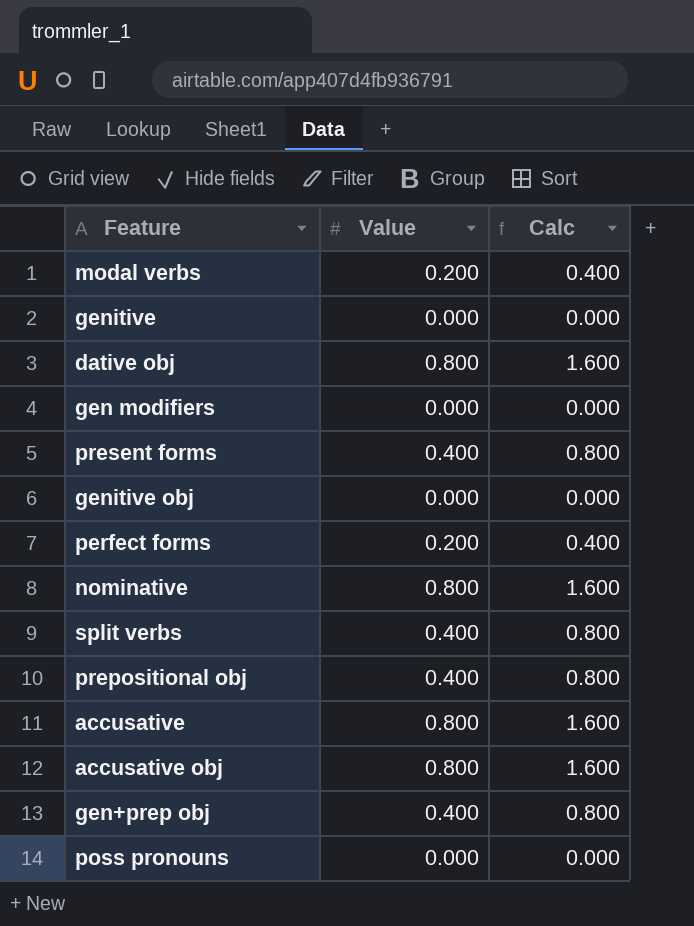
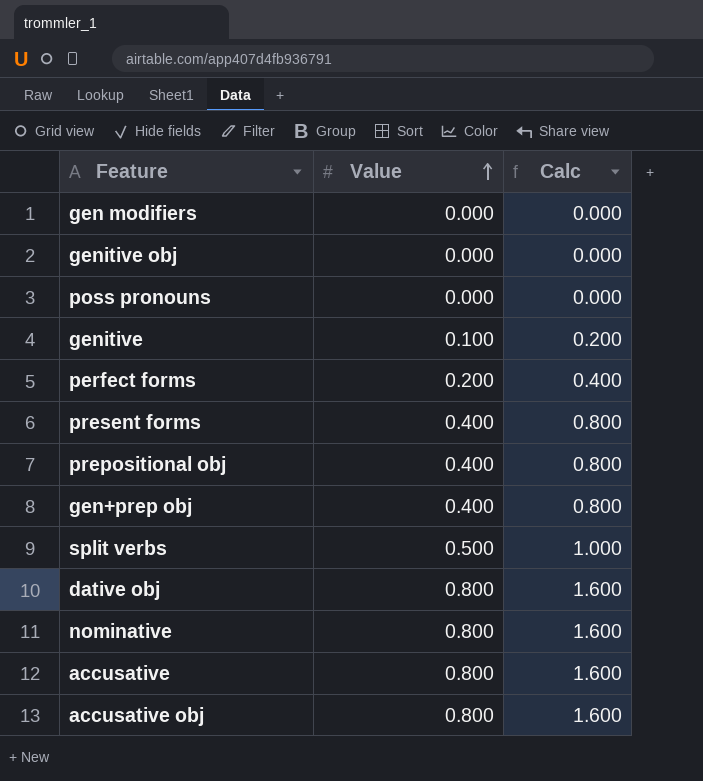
row order: none -> Value ascending
row modal verbs: 0.200 | 0.400 -> none
genitive | Value: 0.000 -> 0.100
genitive | Calc: 0.000 -> 0.200
split verbs | Value: 0.400 -> 0.500
split verbs | Calc: 0.800 -> 1.000

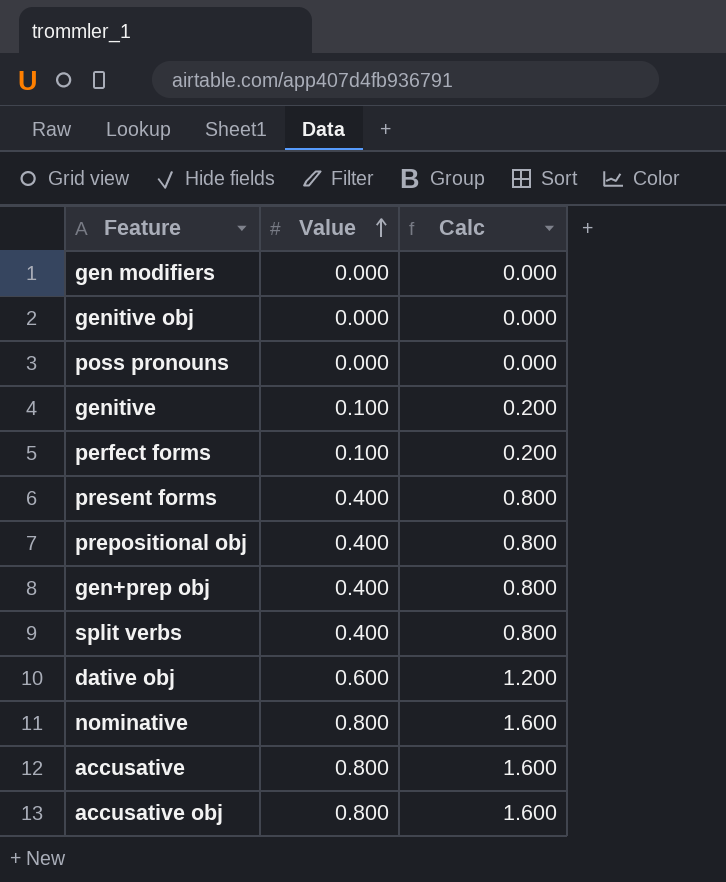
perfect forms | Value: 0.200 -> 0.100
perfect forms | Calc: 0.400 -> 0.200
split verbs | Value: 0.500 -> 0.400
split verbs | Calc: 1.000 -> 0.800
dative obj | Value: 0.800 -> 0.600
dative obj | Calc: 1.600 -> 1.200

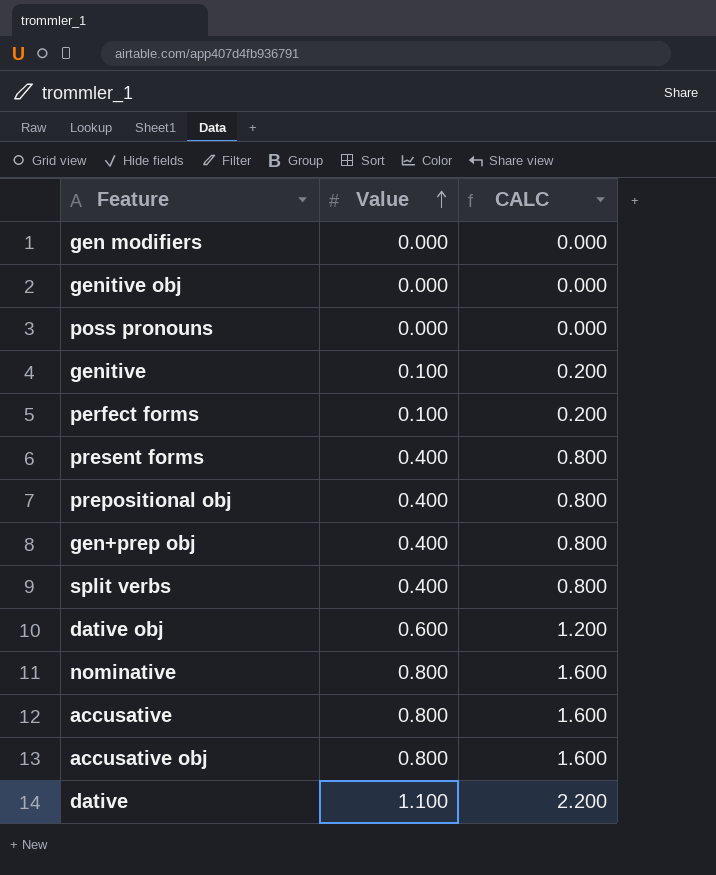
column name: Calc -> CALC
row dative: none -> 1.100 | 2.200

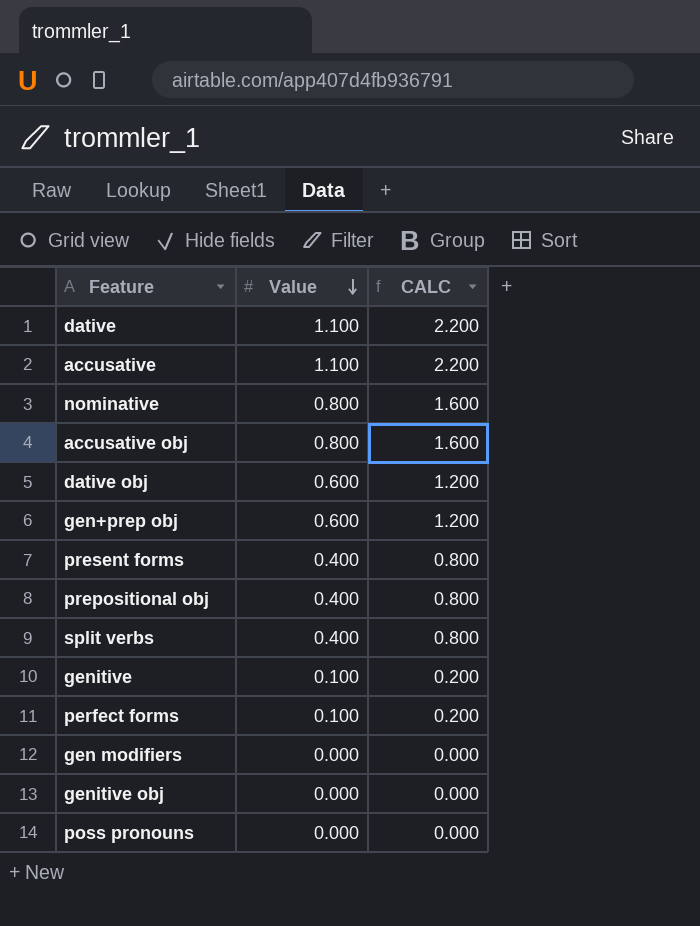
row order: Value ascending -> Value descending
accusative | Value: 0.800 -> 1.100
accusative | CALC: 1.600 -> 2.200
gen+prep obj | Value: 0.400 -> 0.600
gen+prep obj | CALC: 0.800 -> 1.200

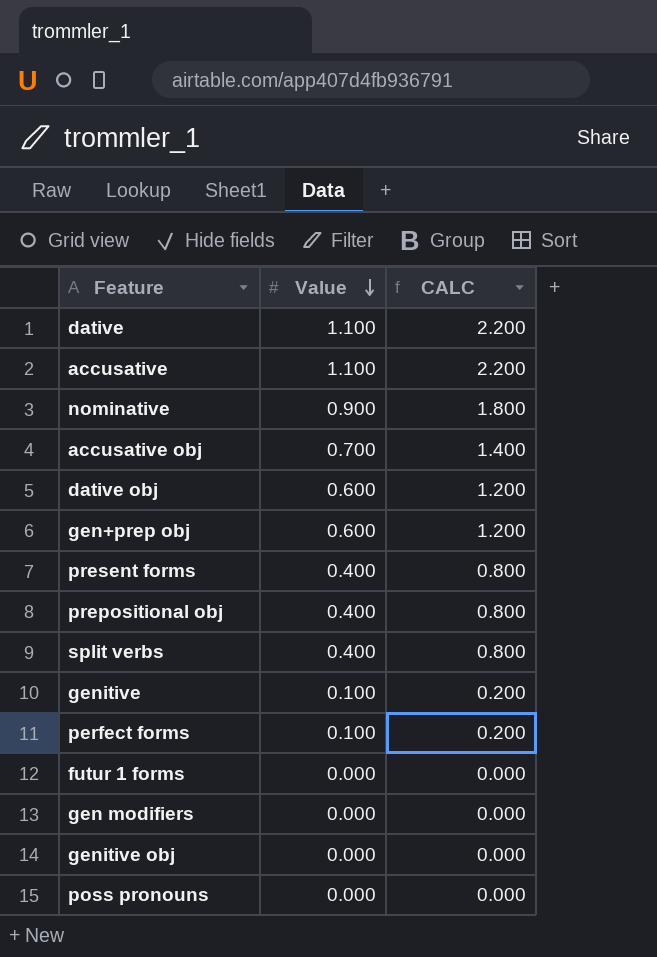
nominative | Value: 0.800 -> 0.900
nominative | CALC: 1.600 -> 1.800
accusative obj | Value: 0.800 -> 0.700
accusative obj | CALC: 1.600 -> 1.400
row futur 1 forms: none -> 0.000 | 0.000

